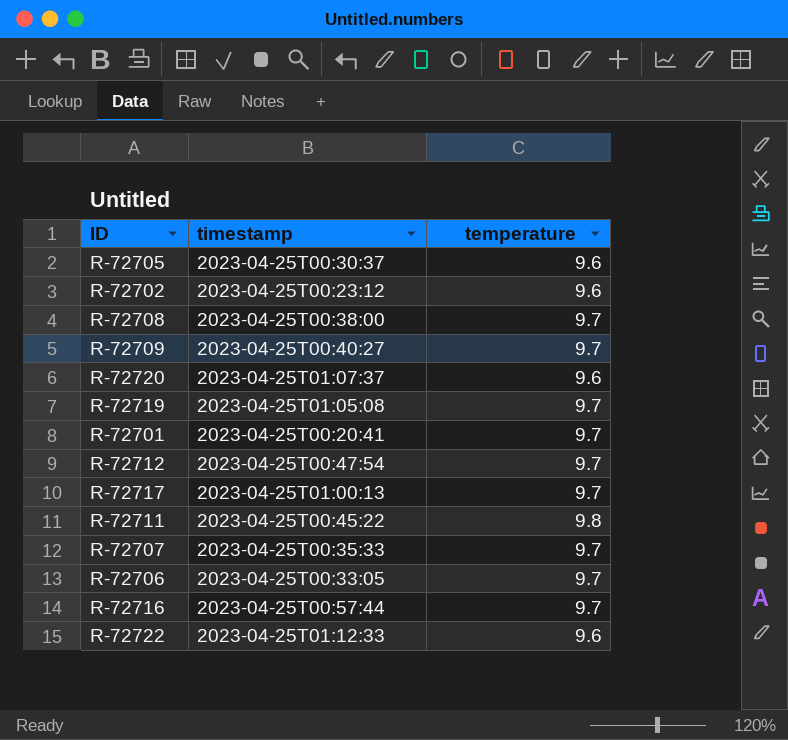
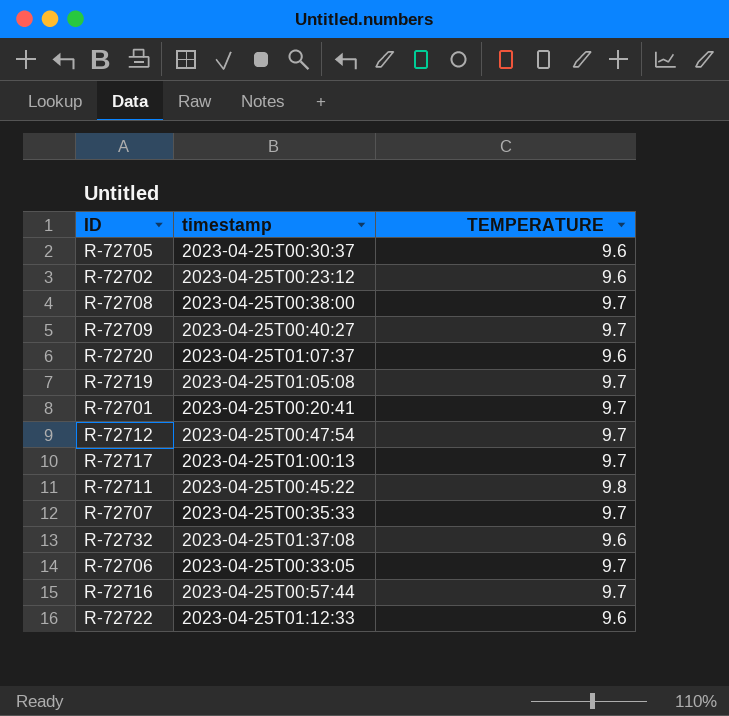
column name: temperature -> TEMPERATURE
row R-72732: none -> 2023-04-25T01:37:08 | 9.6

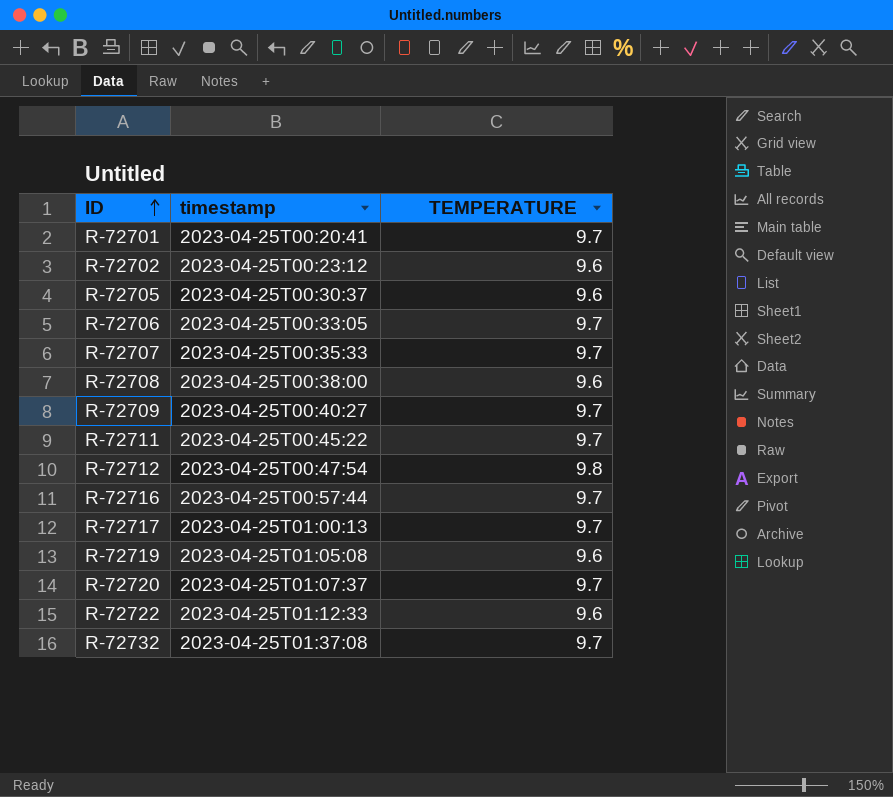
row order: none -> ID ascending
R-72708 | TEMPERATURE: 9.7 -> 9.6
R-72711 | TEMPERATURE: 9.8 -> 9.7
R-72712 | TEMPERATURE: 9.7 -> 9.8
R-72719 | TEMPERATURE: 9.7 -> 9.6
R-72720 | TEMPERATURE: 9.6 -> 9.7
R-72732 | TEMPERATURE: 9.6 -> 9.7

